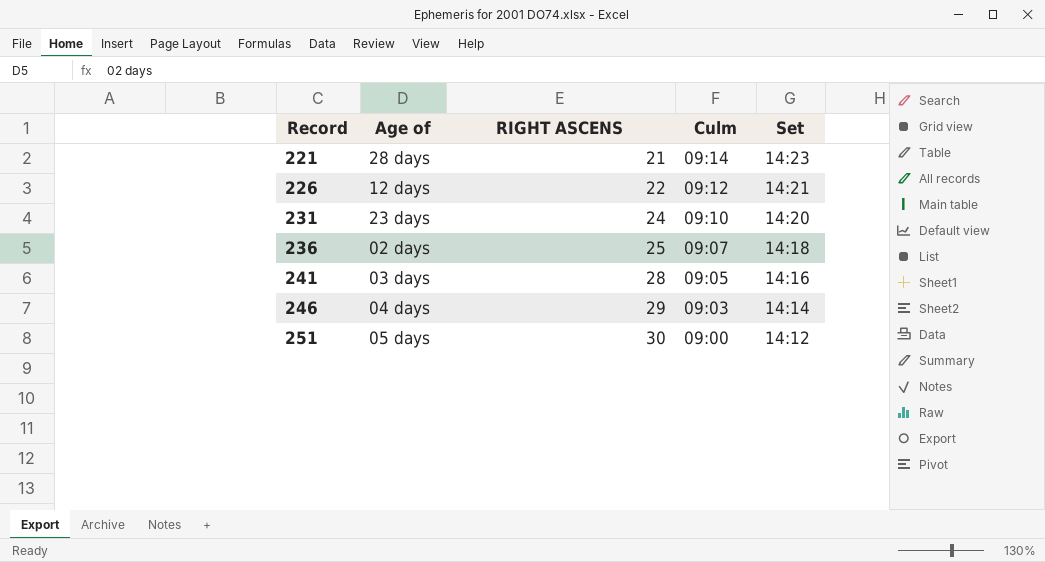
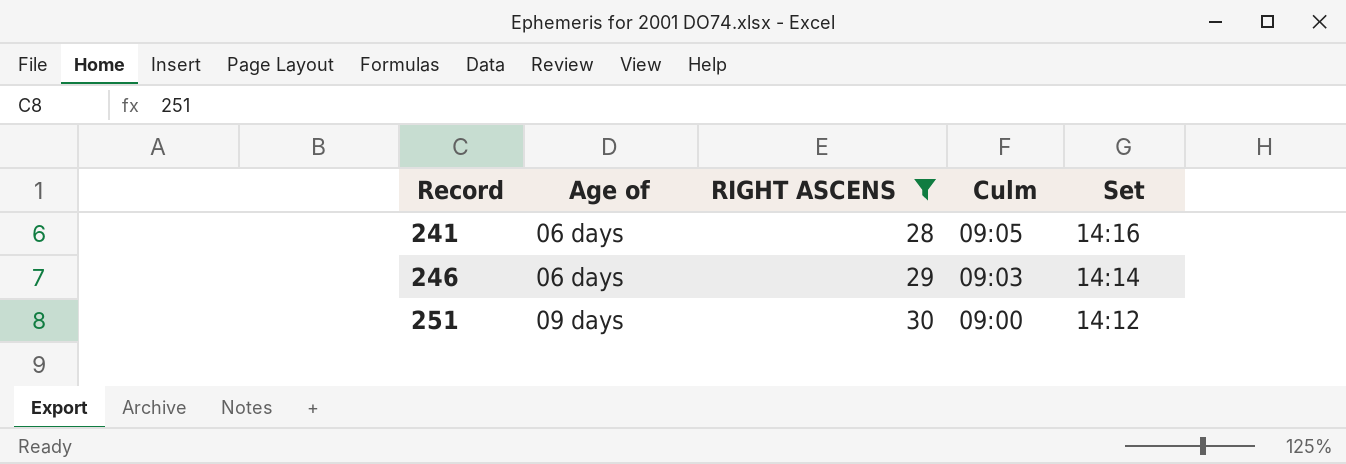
filter: none -> RIGHT ASCENS >= 28
241 | Age of: 03 days -> 06 days
246 | Age of: 04 days -> 06 days
251 | Age of: 05 days -> 09 days

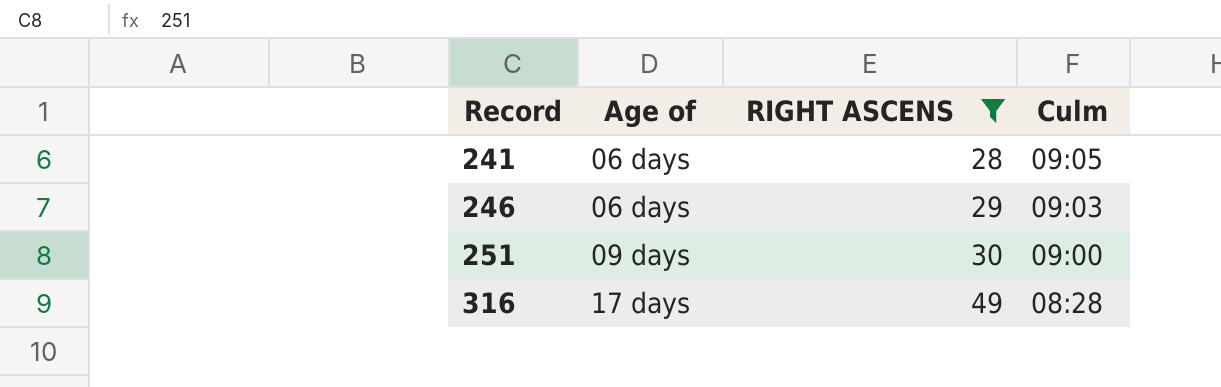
column Set | position: 5 -> none
row 316: none -> 17 days | 49 | 08:28

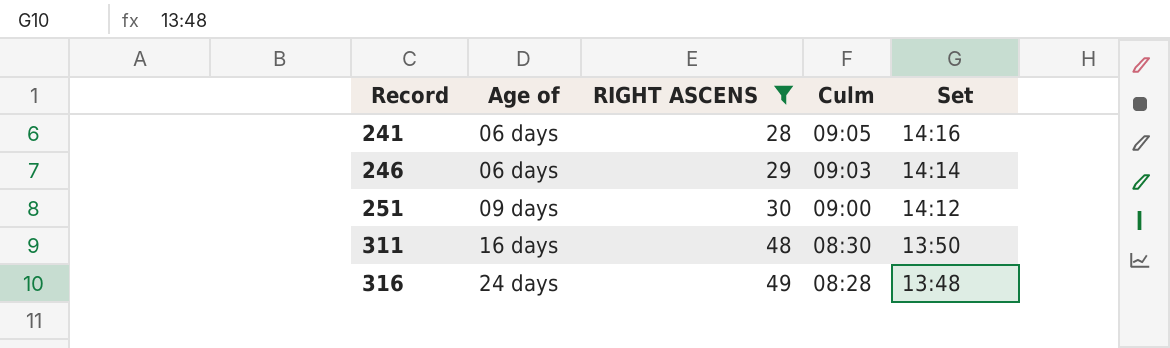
column Set | position: none -> 5
row 311: none -> 16 days | 48 | 08:30 | 13:50
316 | Age of: 17 days -> 24 days

